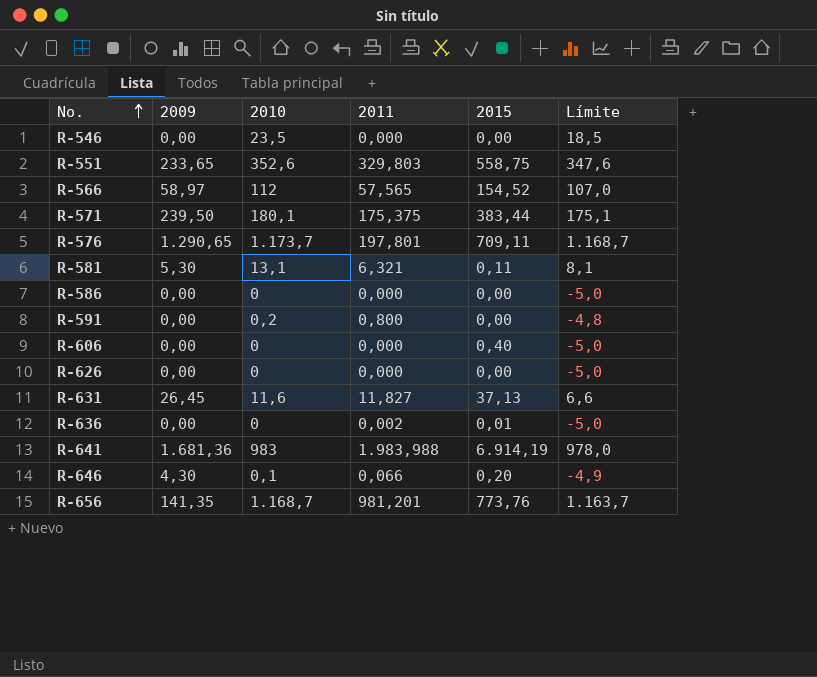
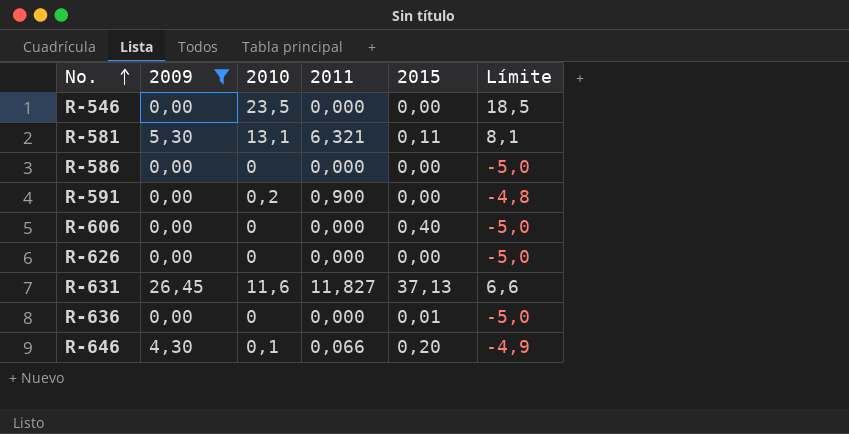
filter: none -> 2009 <= 26,45
R-591 | 2011: 0,800 -> 0,900
R-636 | 2011: 0,002 -> 0,000

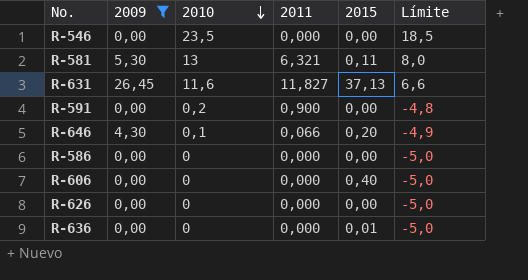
row order: No. ascending -> 2010 descending
R-581 | 2010: 13,1 -> 13
R-581 | Límite: 8,1 -> 8,0

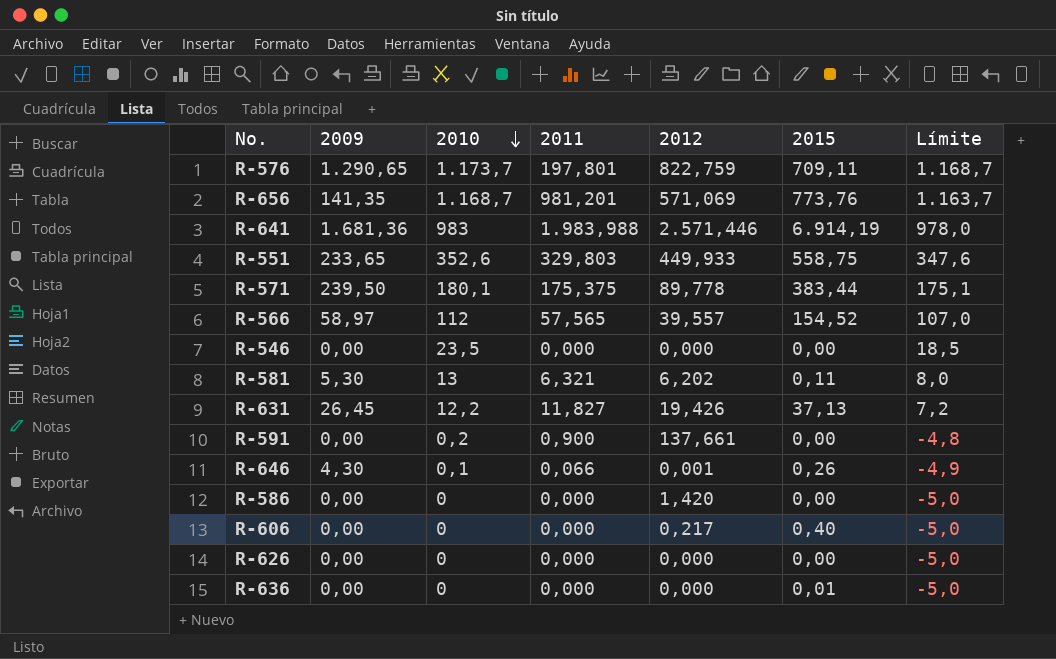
filter: 2009 <= 26,45 -> none
column 2012 | position: none -> 5
R-631 | 2010: 11,6 -> 12,2
R-631 | Límite: 6,6 -> 7,2
R-646 | 2015: 0,20 -> 0,26

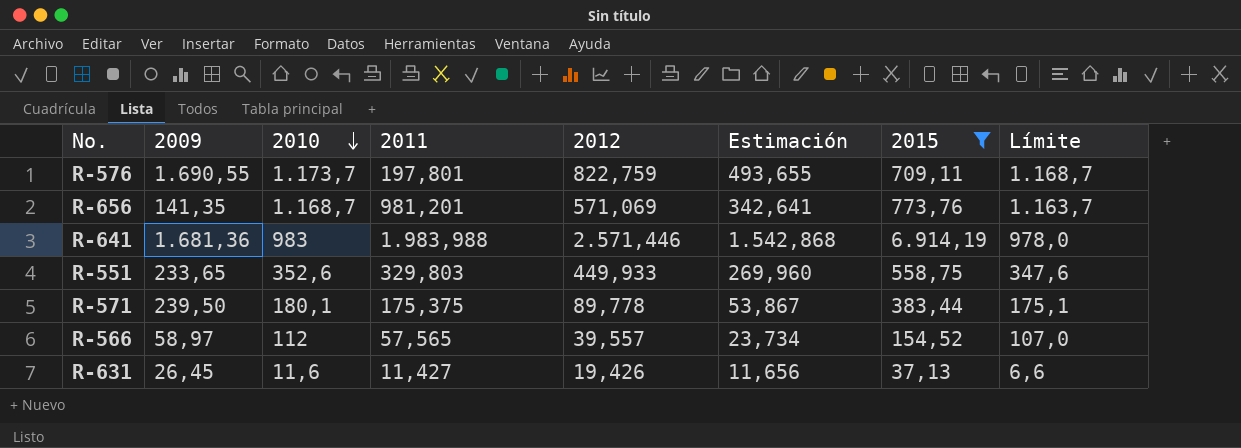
filter: none -> 2015 >= 37,13
column Estimación | formula: none -> [2012] * 0,6
R-576 | 2009: 1.290,65 -> 1.690,55
R-631 | 2010: 12,2 -> 11,6
R-631 | 2011: 11,827 -> 11,427
R-631 | Límite: 7,2 -> 6,6

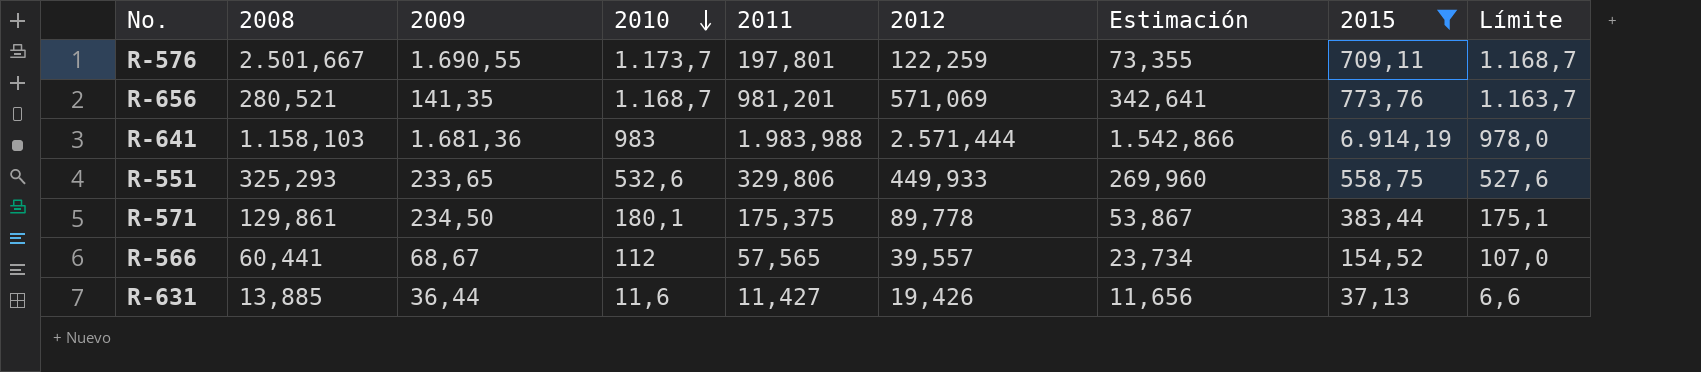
column 2008 | position: none -> 2
R-576 | 2012: 822,759 -> 122,259
R-576 | Estimación: 493,655 -> 73,355
R-641 | 2012: 2.571,446 -> 2.571,444
R-641 | Estimación: 1.542,868 -> 1.542,866
R-551 | 2010: 352,6 -> 532,6
R-551 | 2011: 329,803 -> 329,806
R-551 | Límite: 347,6 -> 527,6
R-571 | 2009: 239,50 -> 234,50
R-566 | 2009: 58,97 -> 68,67
R-631 | 2009: 26,45 -> 36,44

